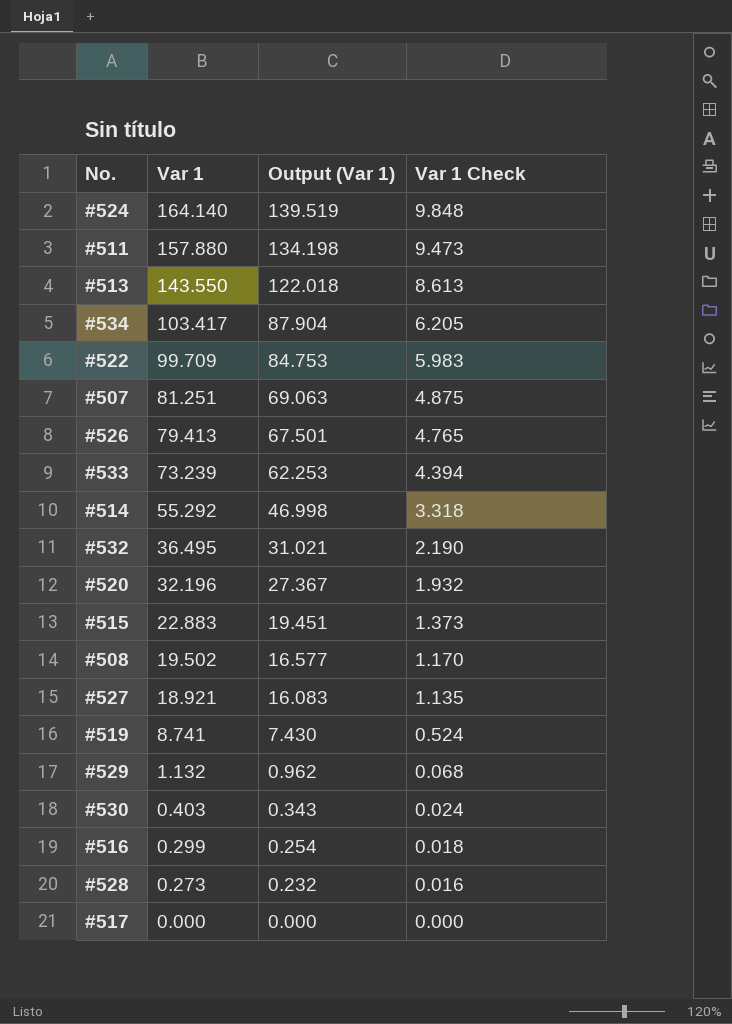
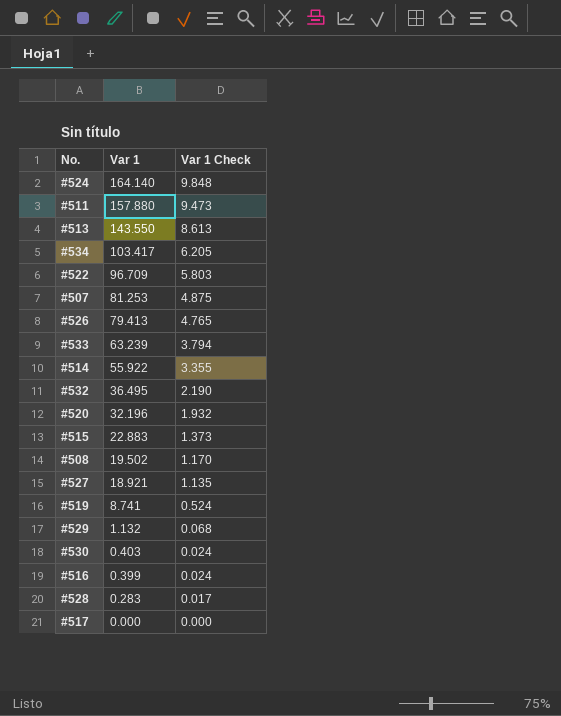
column Output (Var 1) | formula: [Var 1] * 0.85 -> none
#522 | Var 1: 99.709 -> 96.709
#522 | Var 1 Check: 5.983 -> 5.803
#507 | Var 1: 81.251 -> 81.253
#533 | Var 1: 73.239 -> 63.239
#533 | Var 1 Check: 4.394 -> 3.794
#514 | Var 1: 55.292 -> 55.922
#514 | Var 1 Check: 3.318 -> 3.355
#516 | Var 1: 0.299 -> 0.399
#516 | Var 1 Check: 0.018 -> 0.024
#528 | Var 1: 0.273 -> 0.283
#528 | Var 1 Check: 0.016 -> 0.017

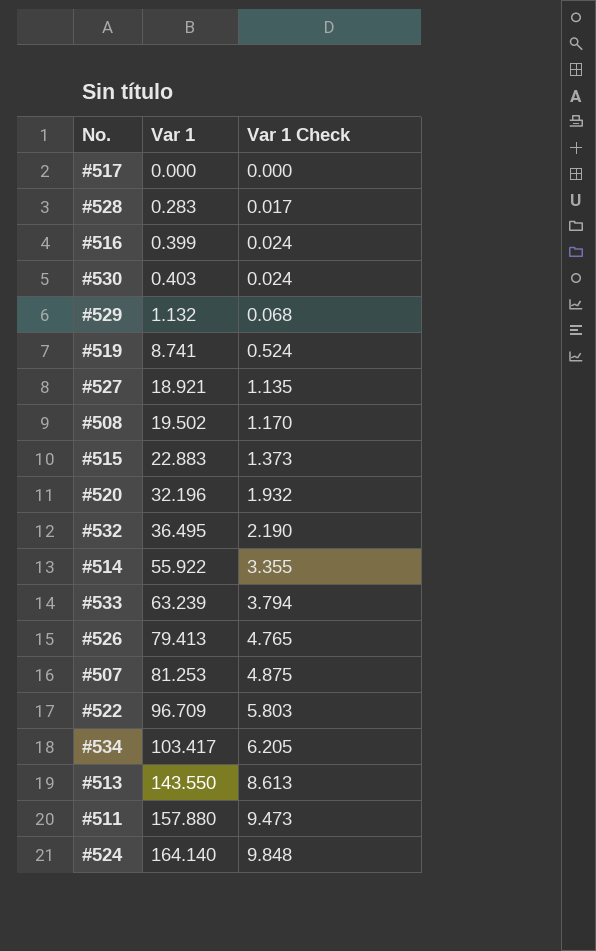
row order: Var 1 descending -> Var 1 ascending

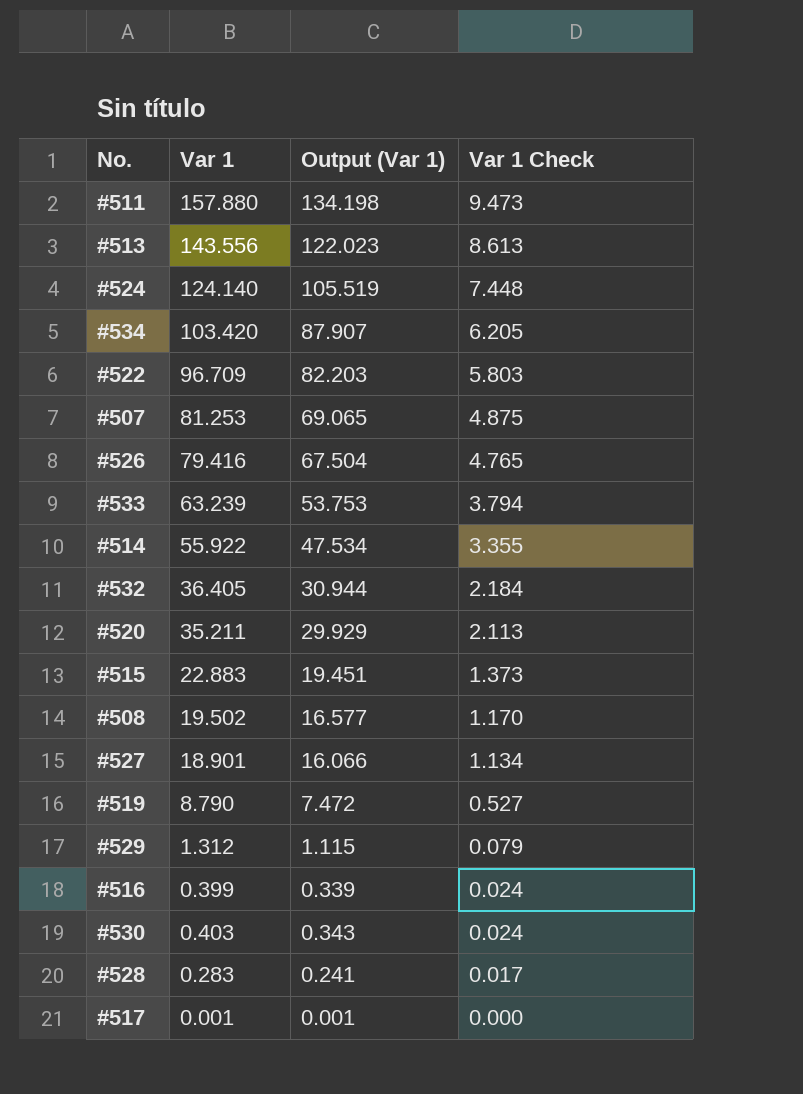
row order: Var 1 ascending -> Var 1 Check descending
column Output (Var 1) | formula: none -> [Var 1] * 0.85
#513 | Var 1: 143.550 -> 143.556
#524 | Var 1: 164.140 -> 124.140
#524 | Var 1 Check: 9.848 -> 7.448
#534 | Var 1: 103.417 -> 103.420
#526 | Var 1: 79.413 -> 79.416
#532 | Var 1: 36.495 -> 36.405
#532 | Var 1 Check: 2.190 -> 2.184
#520 | Var 1: 32.196 -> 35.211
#520 | Var 1 Check: 1.932 -> 2.113
#527 | Var 1: 18.921 -> 18.901
#527 | Var 1 Check: 1.135 -> 1.134
#519 | Var 1: 8.741 -> 8.790
#519 | Var 1 Check: 0.524 -> 0.527
#529 | Var 1: 1.132 -> 1.312
#529 | Var 1 Check: 0.068 -> 0.079
#517 | Var 1: 0.000 -> 0.001

